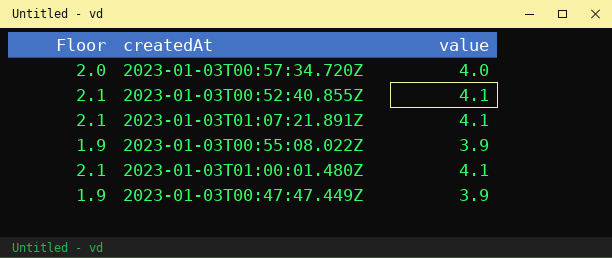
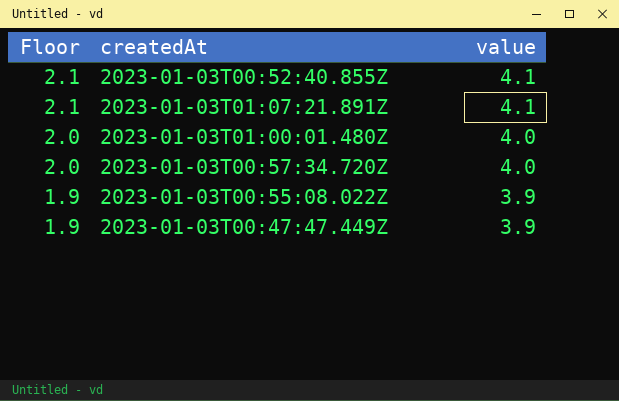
row order: none -> Floor descending
2023-01-03T01:00:01.480Z | Floor: 2.1 -> 2.0
2023-01-03T01:00:01.480Z | value: 4.1 -> 4.0

